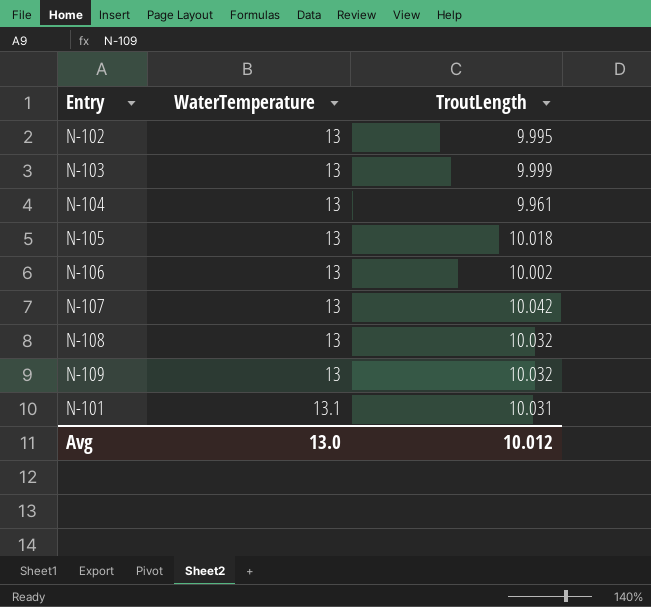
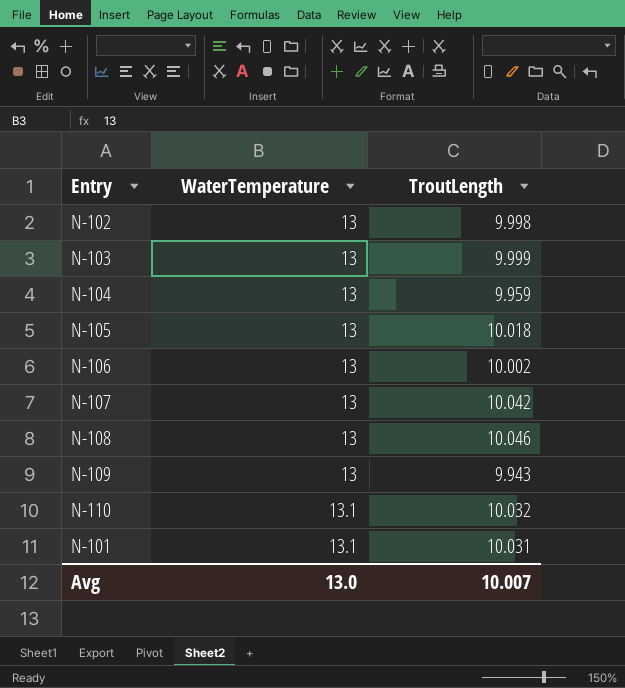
N-102 | TroutLength: 9.995 -> 9.998
N-104 | TroutLength: 9.961 -> 9.959
N-108 | TroutLength: 10.032 -> 10.046
N-109 | TroutLength: 10.032 -> 9.943
row N-110: none -> 13.1 | 10.032
Avg | TroutLength: 10.012 -> 10.007

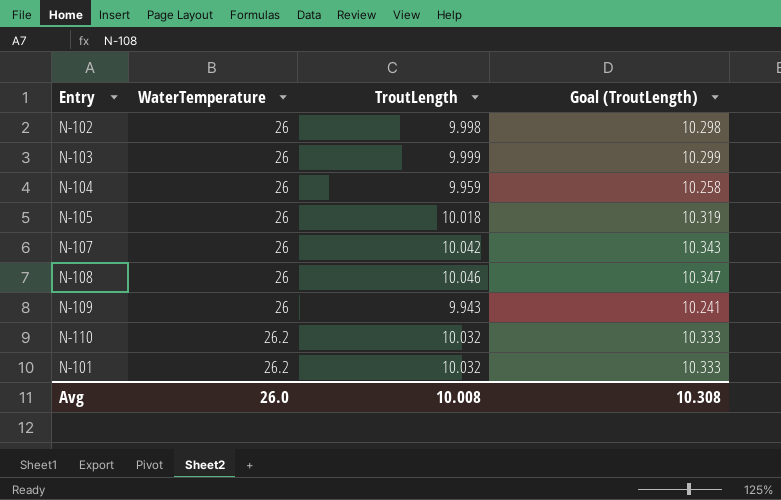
column Goal (TroutLength) | formula: none -> [TroutLength] * 1.03
row N-106: 13 | 10.002 -> none
N-102 | WaterTemperature: 13 -> 26
N-103 | WaterTemperature: 13 -> 26
N-104 | WaterTemperature: 13 -> 26
N-105 | WaterTemperature: 13 -> 26
N-107 | WaterTemperature: 13 -> 26
N-108 | WaterTemperature: 13 -> 26
N-109 | WaterTemperature: 13 -> 26
N-110 | WaterTemperature: 13.1 -> 26.2
N-101 | WaterTemperature: 13.1 -> 26.2
N-101 | TroutLength: 10.031 -> 10.032
Avg | WaterTemperature: 13.0 -> 26.0
Avg | TroutLength: 10.007 -> 10.008

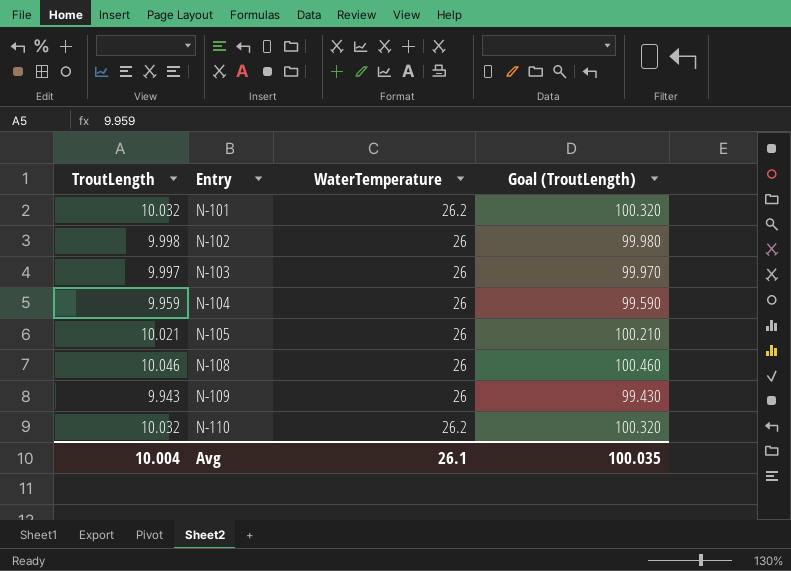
row order: WaterTemperature ascending -> Entry ascending
column TroutLength | position: 3 -> 1
column Goal (TroutLength) | formula: [TroutLength] * 1.03 -> [TroutLength] * 10
row N-107: 26 | 10.042 | 10.343 -> none
N-103 | TroutLength: 9.999 -> 9.997
N-105 | TroutLength: 10.018 -> 10.021
Avg | TroutLength: 10.008 -> 10.004
Avg | WaterTemperature: 26.0 -> 26.1
Avg | Goal (TroutLength): 10.308 -> 100.035

